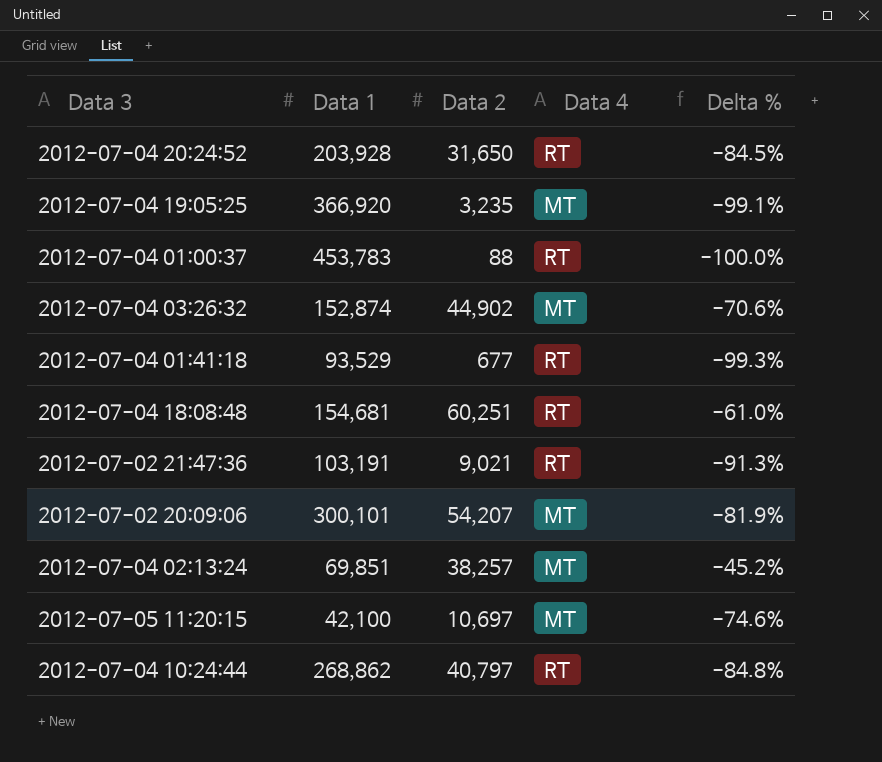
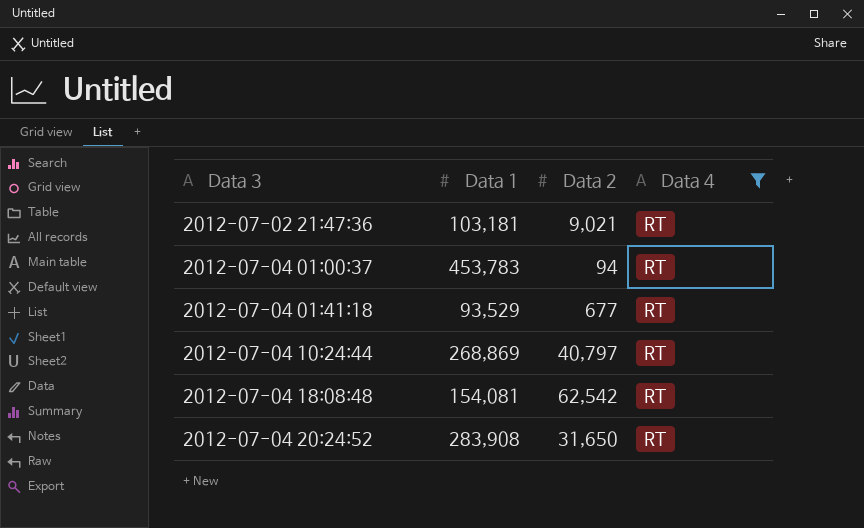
filter: none -> Data 4 = RT
row order: none -> Data 3 ascending
column Delta % | formula: ([Data 2] - [Data 1]) / [Data 1] -> none
2012-07-02 21:47:36 | Data 1: 103,191 -> 103,181
2012-07-04 01:00:37 | Data 2: 88 -> 94
2012-07-04 10:24:44 | Data 1: 268,862 -> 268,869
2012-07-04 18:08:48 | Data 1: 154,681 -> 154,081
2012-07-04 18:08:48 | Data 2: 60,251 -> 62,542
2012-07-04 20:24:52 | Data 1: 203,928 -> 283,908

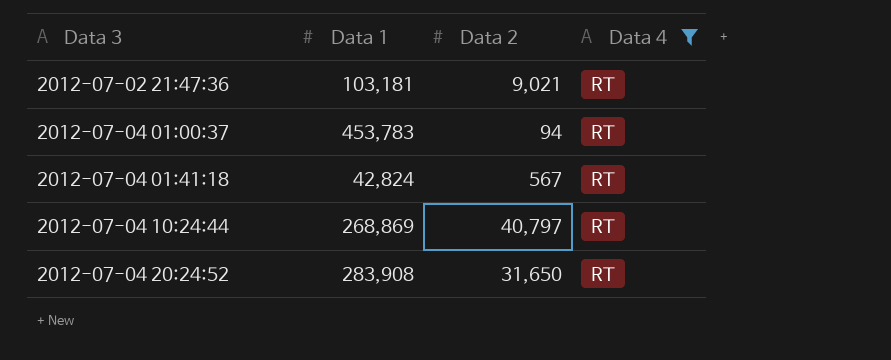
row 2012-07-04 18:08:48: 154,081 | 62,542 | RT -> none
2012-07-04 01:41:18 | Data 1: 93,529 -> 42,824
2012-07-04 01:41:18 | Data 2: 677 -> 567

